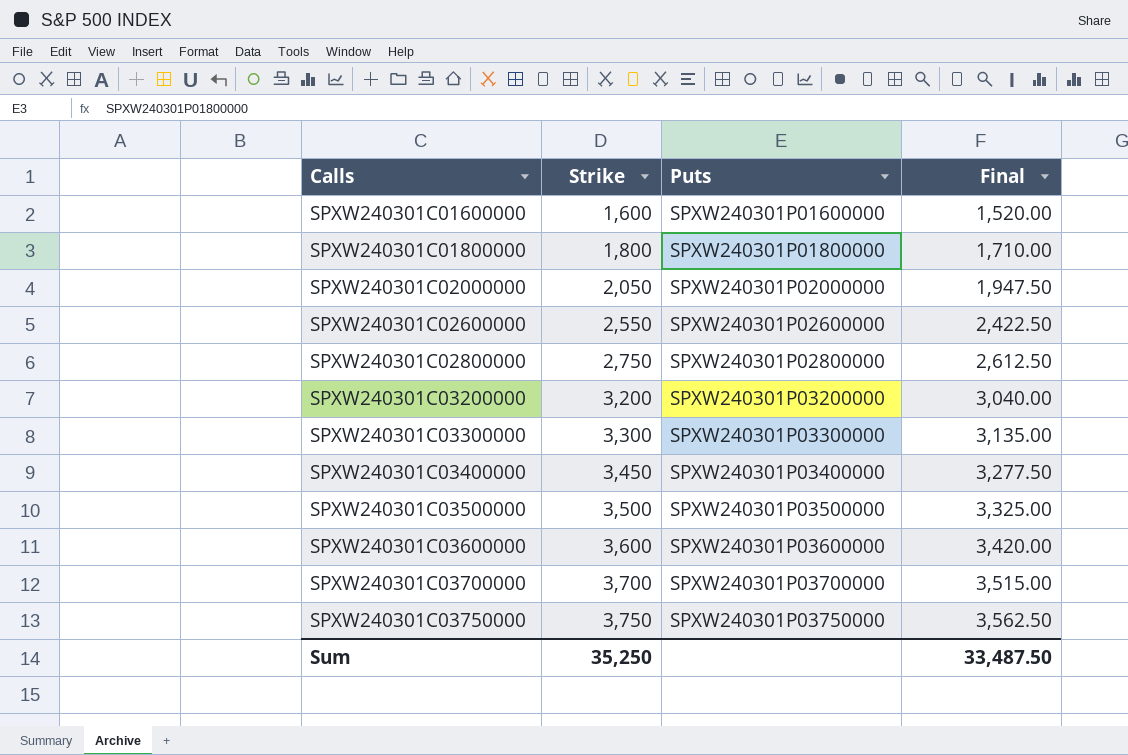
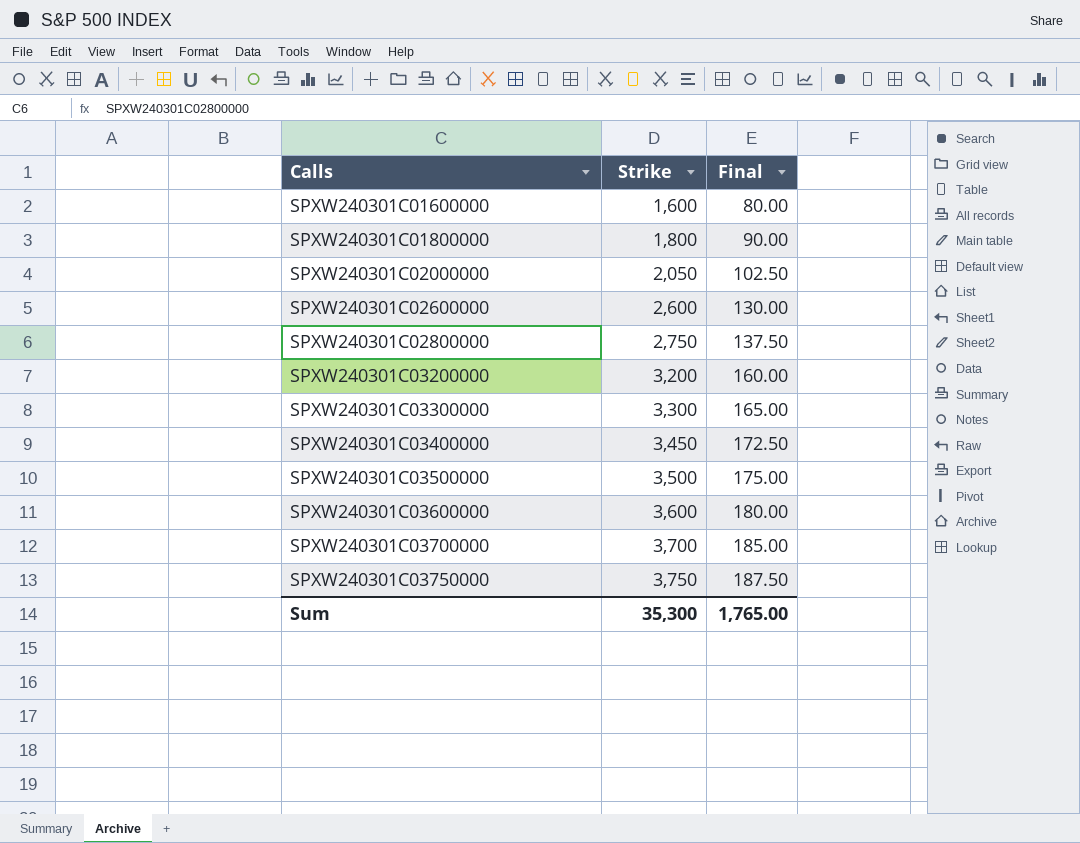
column Puts | position: 3 -> none
column Final | formula: [Strike] * 0.95 -> [Strike] * 0.05
SPXW240301C02600000 | Strike: 2,550 -> 2,600
Sum | Strike: 35,250 -> 35,300
Sum | Final: 33,487.50 -> 1,765.00

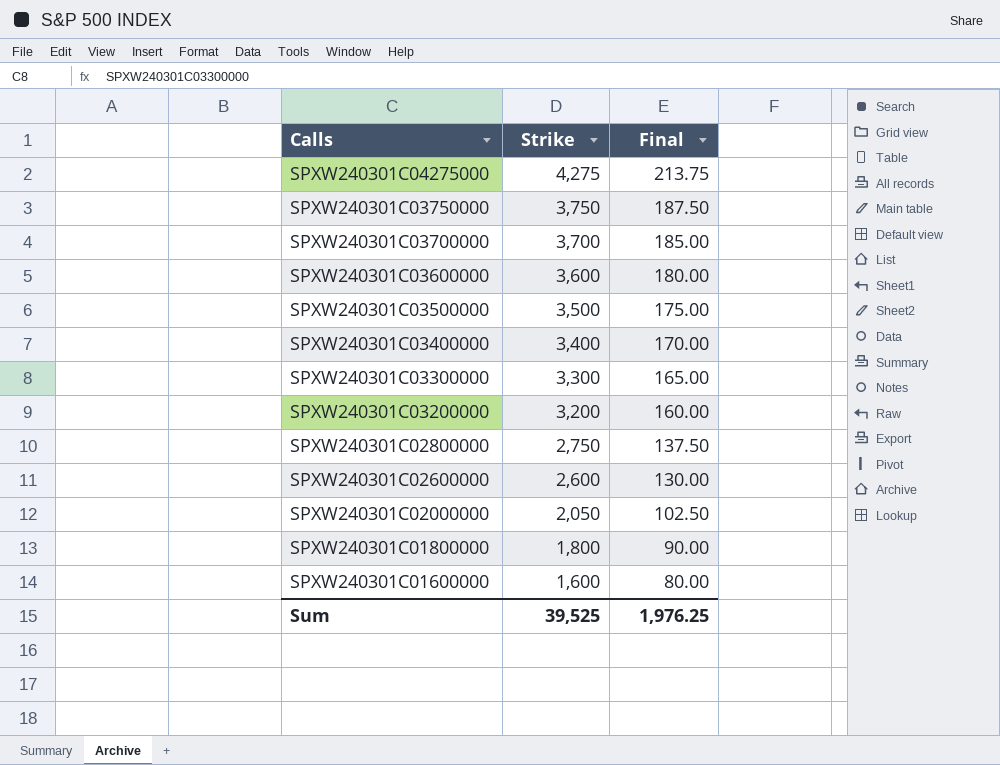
row order: Calls ascending -> Calls descending
row SPXW240301C04275000: none -> 4,275 | 213.75
SPXW240301C03400000 | Strike: 3,450 -> 3,400
SPXW240301C03400000 | Final: 172.50 -> 170.00
Sum | Strike: 35,300 -> 39,525
Sum | Final: 1,765.00 -> 1,976.25

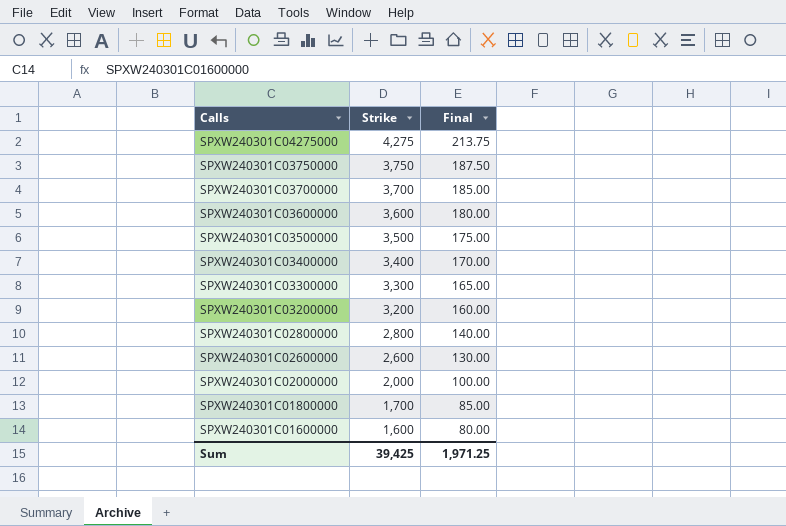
SPXW240301C02800000 | Strike: 2,750 -> 2,800
SPXW240301C02800000 | Final: 137.50 -> 140.00
SPXW240301C02000000 | Strike: 2,050 -> 2,000
SPXW240301C02000000 | Final: 102.50 -> 100.00
SPXW240301C01800000 | Strike: 1,800 -> 1,700
SPXW240301C01800000 | Final: 90.00 -> 85.00
Sum | Strike: 39,525 -> 39,425
Sum | Final: 1,976.25 -> 1,971.25

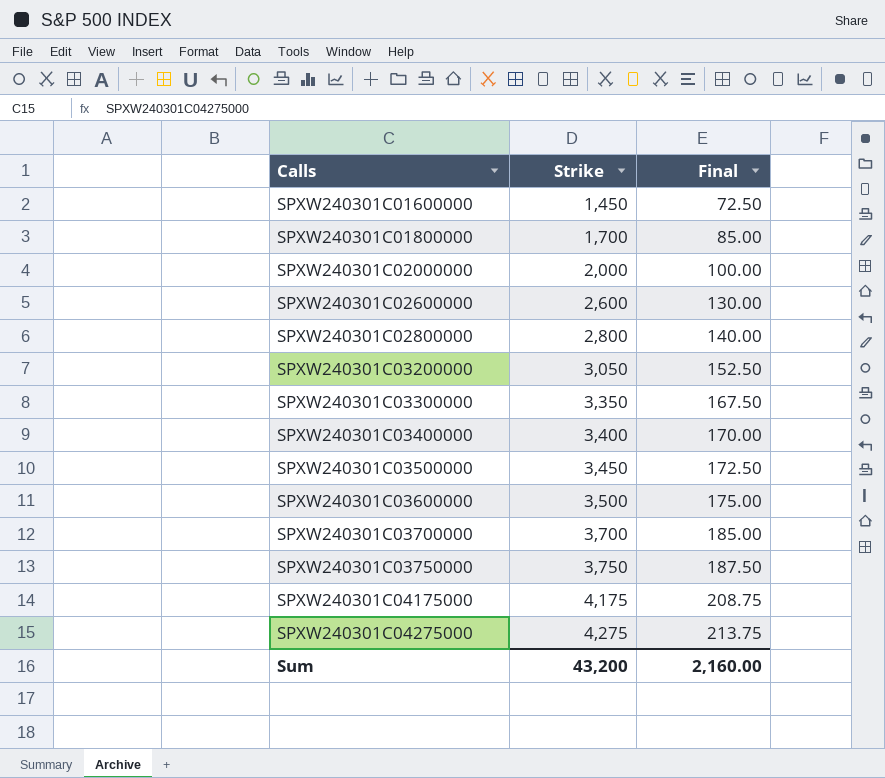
row order: Calls descending -> Calls ascending
SPXW240301C01600000 | Strike: 1,600 -> 1,450
SPXW240301C01600000 | Final: 80.00 -> 72.50
SPXW240301C03200000 | Strike: 3,200 -> 3,050
SPXW240301C03200000 | Final: 160.00 -> 152.50
SPXW240301C03300000 | Strike: 3,300 -> 3,350
SPXW240301C03300000 | Final: 165.00 -> 167.50
SPXW240301C03500000 | Strike: 3,500 -> 3,450
SPXW240301C03500000 | Final: 175.00 -> 172.50
SPXW240301C03600000 | Strike: 3,600 -> 3,500
SPXW240301C03600000 | Final: 180.00 -> 175.00
row SPXW240301C04175000: none -> 4,175 | 208.75
Sum | Strike: 39,425 -> 43,200
Sum | Final: 1,971.25 -> 2,160.00

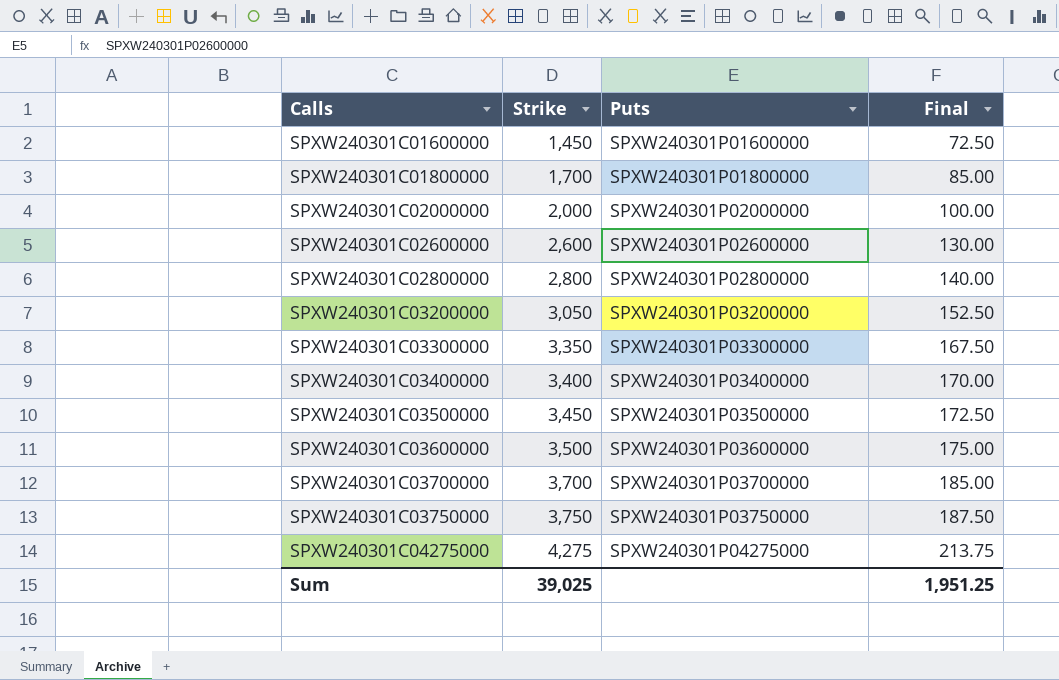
column Puts | position: none -> 3
row SPXW240301C04175000: 4,175 | 208.75 -> none
Sum | Strike: 43,200 -> 39,025
Sum | Final: 2,160.00 -> 1,951.25

